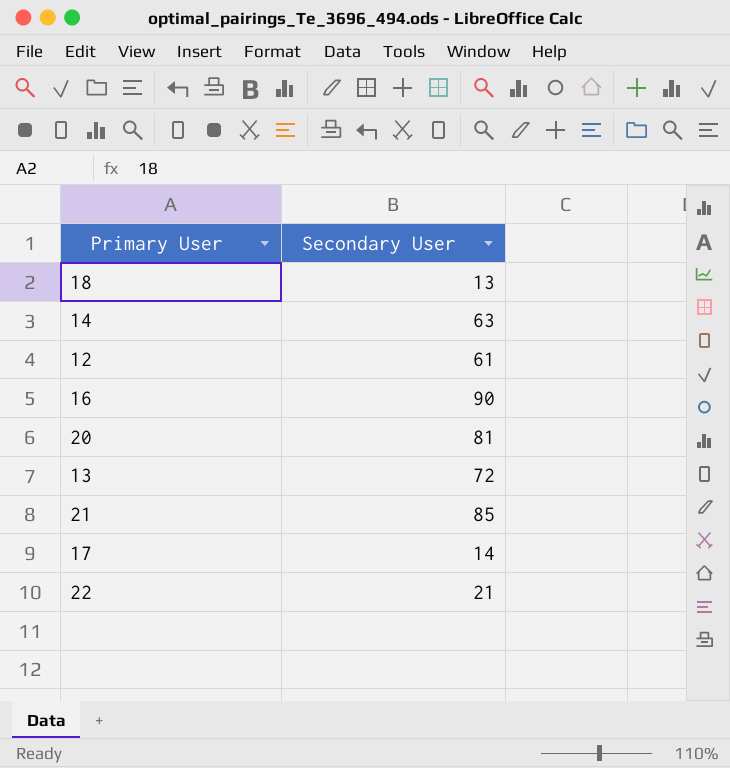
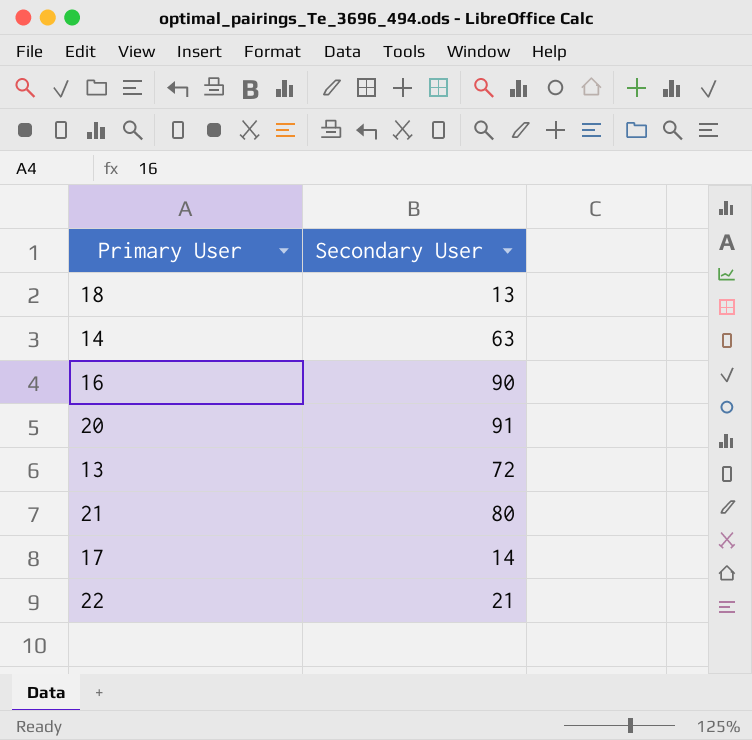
row 12: 61 -> none
20 | Secondary User: 81 -> 91
21 | Secondary User: 85 -> 80

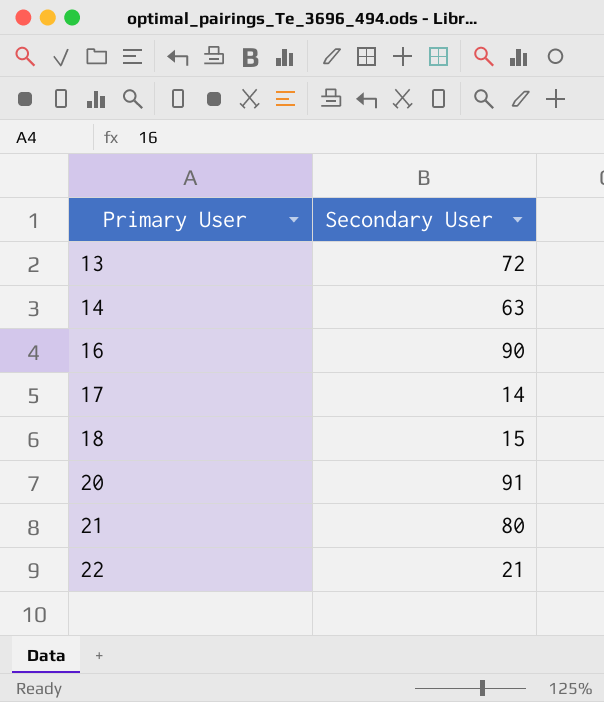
row order: none -> Primary User ascending
18 | Secondary User: 13 -> 15

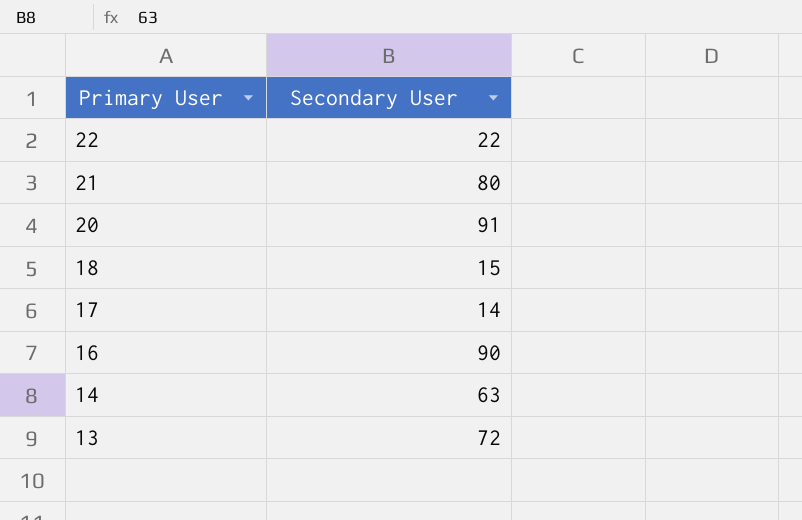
row order: Primary User ascending -> Primary User descending
22 | Secondary User: 21 -> 22

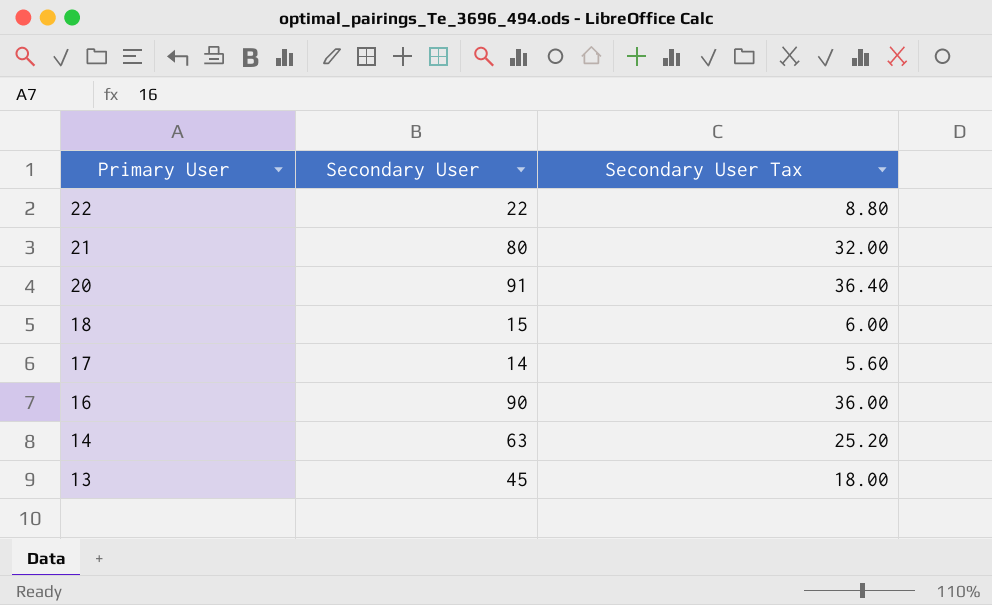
column Secondary User Tax | formula: none -> [Secondary User] * 0.4
13 | Secondary User: 72 -> 45

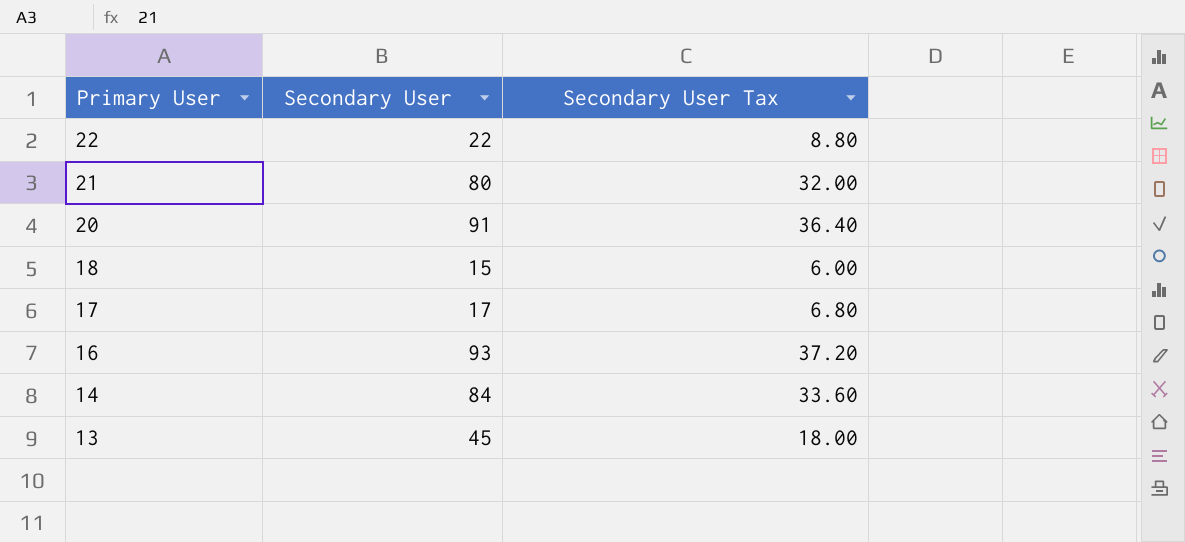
17 | Secondary User: 14 -> 17
17 | Secondary User Tax: 5.60 -> 6.80
16 | Secondary User: 90 -> 93
16 | Secondary User Tax: 36.00 -> 37.20
14 | Secondary User: 63 -> 84
14 | Secondary User Tax: 25.20 -> 33.60

